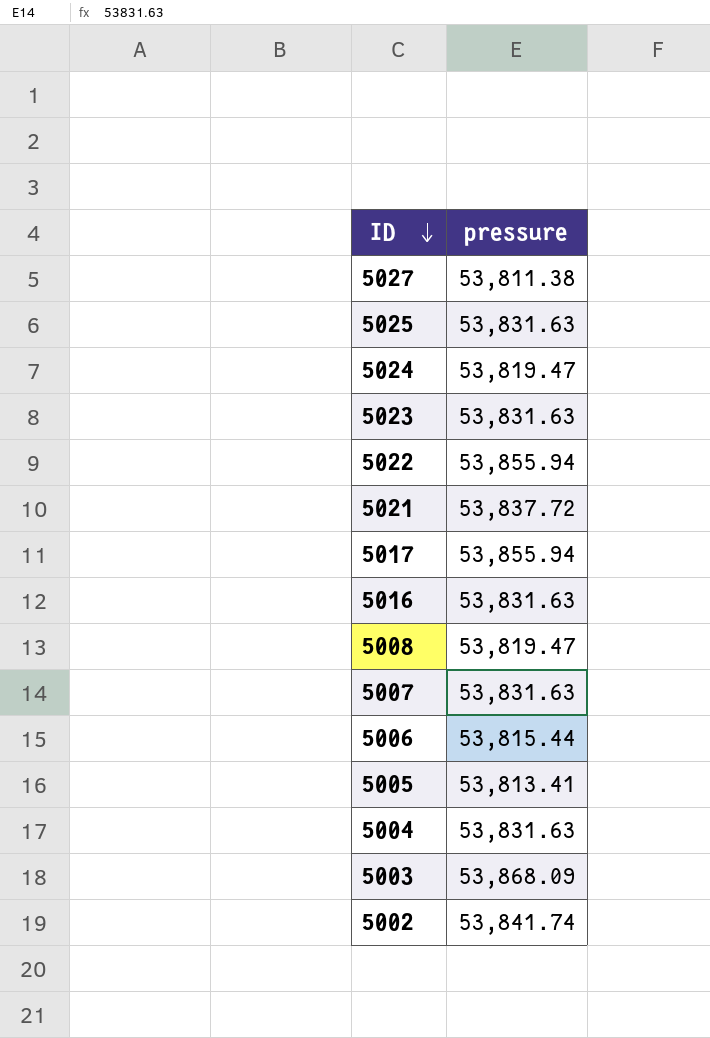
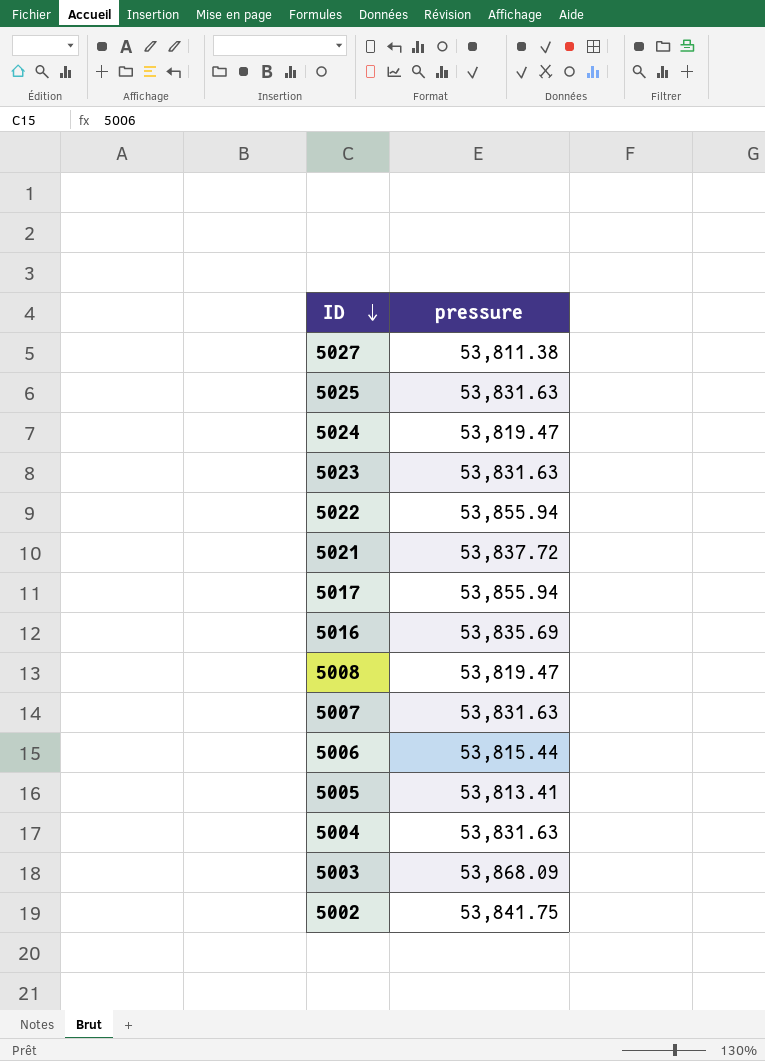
5016 | pressure: 53,831.63 -> 53,835.69
5002 | pressure: 53,841.74 -> 53,841.75

